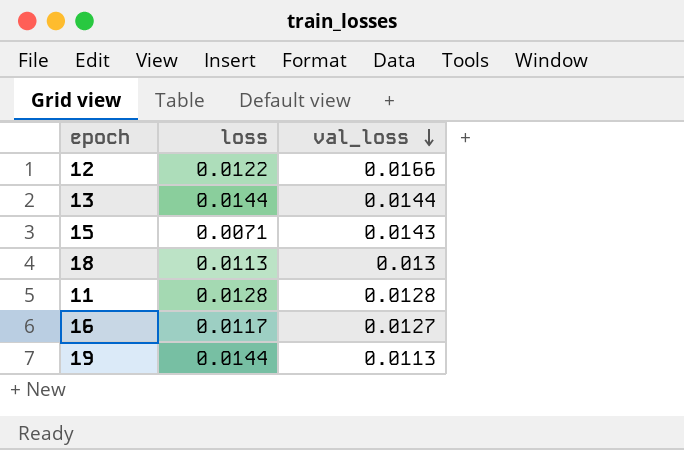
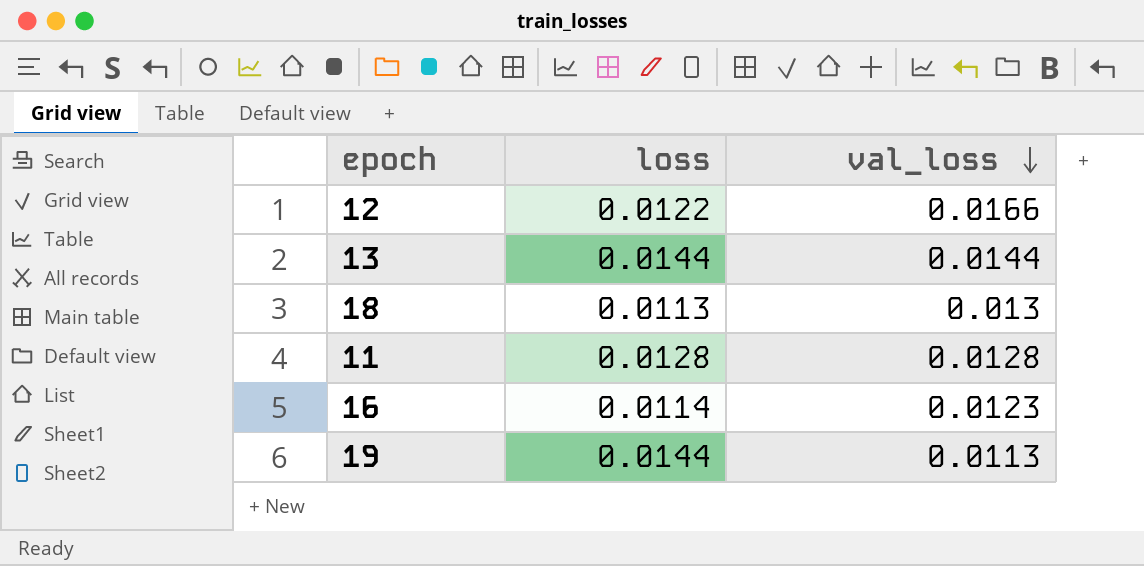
row 15: 0.0071 | 0.0143 -> none
16 | loss: 0.0117 -> 0.0114
16 | val_loss: 0.0127 -> 0.0123

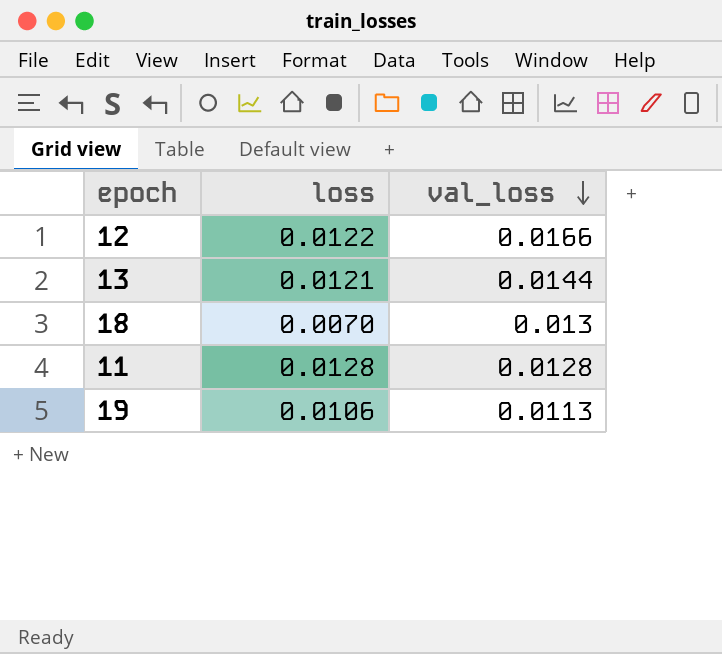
row 16: 0.0114 | 0.0123 -> none
13 | loss: 0.0144 -> 0.0121
18 | loss: 0.0113 -> 0.0070
19 | loss: 0.0144 -> 0.0106

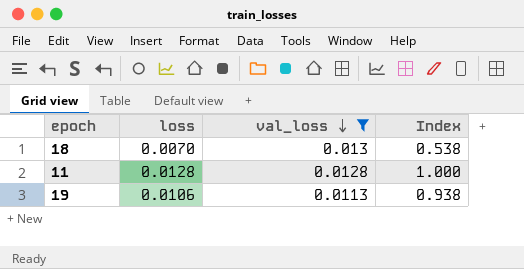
filter: none -> val_loss <= 0.013
column Index | formula: none -> [loss] / [val_loss]

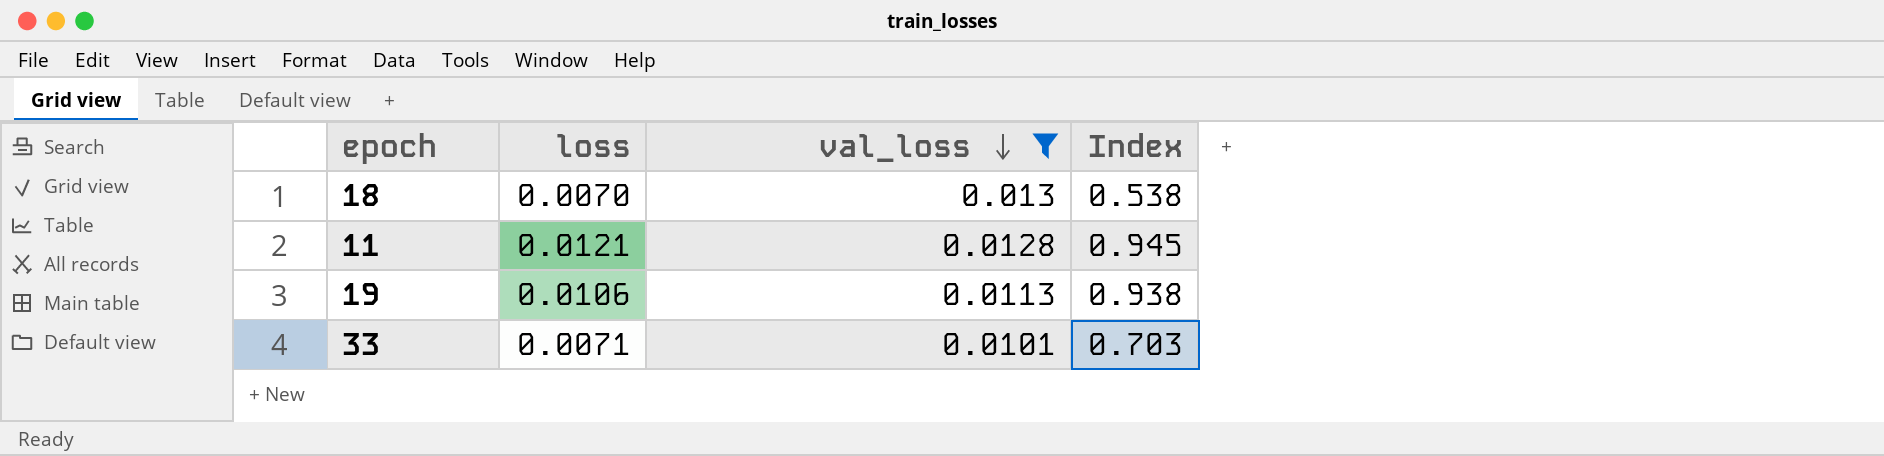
11 | loss: 0.0128 -> 0.0121
11 | Index: 1.000 -> 0.945
row 33: none -> 0.0071 | 0.0101 | 0.703

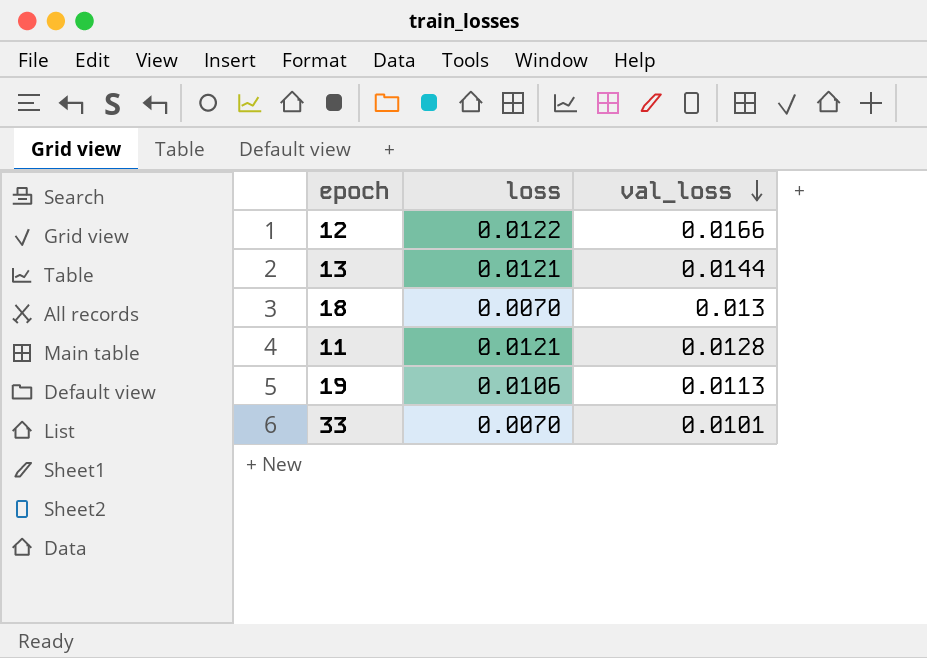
filter: val_loss <= 0.013 -> none
column Index | formula: [loss] / [val_loss] -> none
33 | loss: 0.0071 -> 0.0070

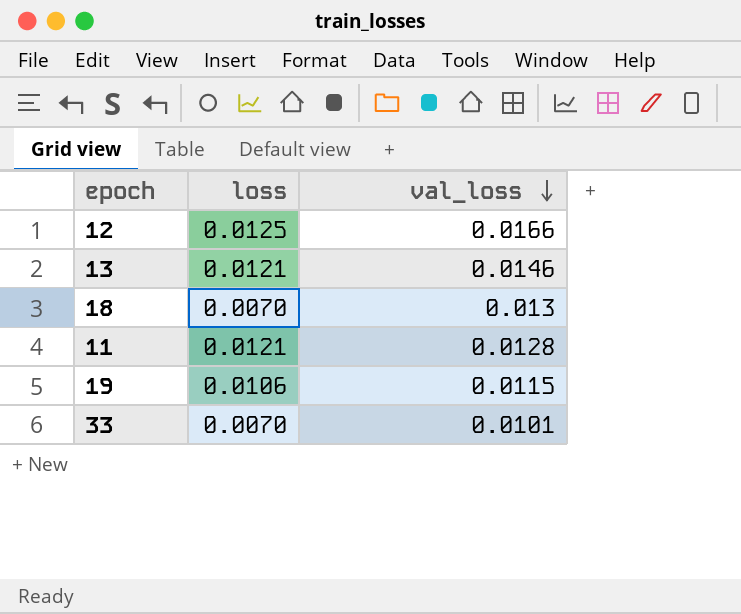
12 | loss: 0.0122 -> 0.0125
13 | val_loss: 0.0144 -> 0.0146
19 | val_loss: 0.0113 -> 0.0115

